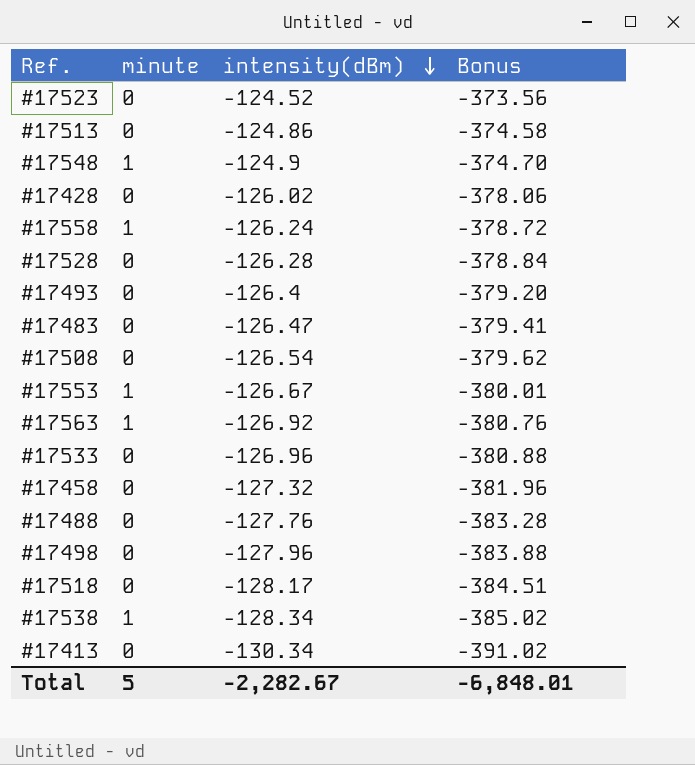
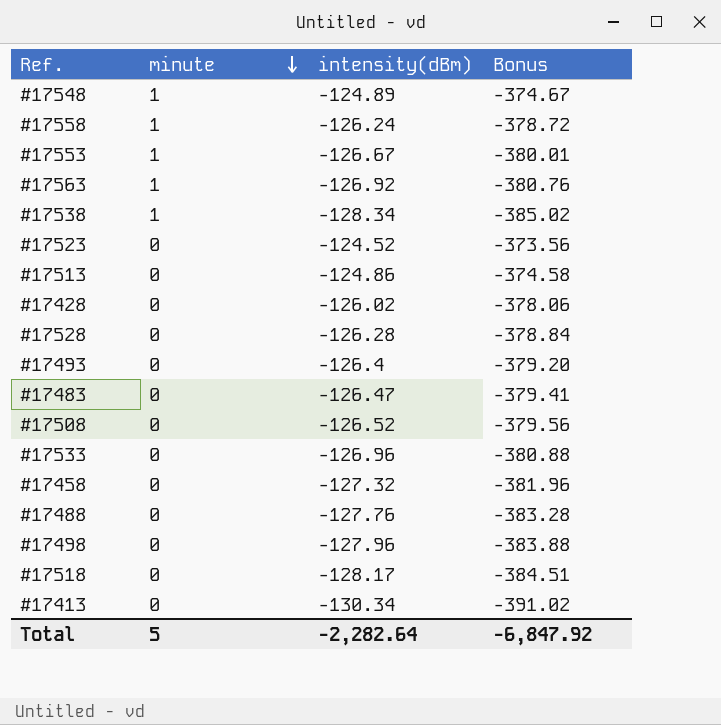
row order: intensity(dBm) descending -> minute descending
#17548 | intensity(dBm): -124.9 -> -124.89
#17548 | Bonus: -374.70 -> -374.67
#17508 | intensity(dBm): -126.54 -> -126.52
#17508 | Bonus: -379.62 -> -379.56
Total | intensity(dBm): -2,282.67 -> -2,282.64
Total | Bonus: -6,848.01 -> -6,847.92

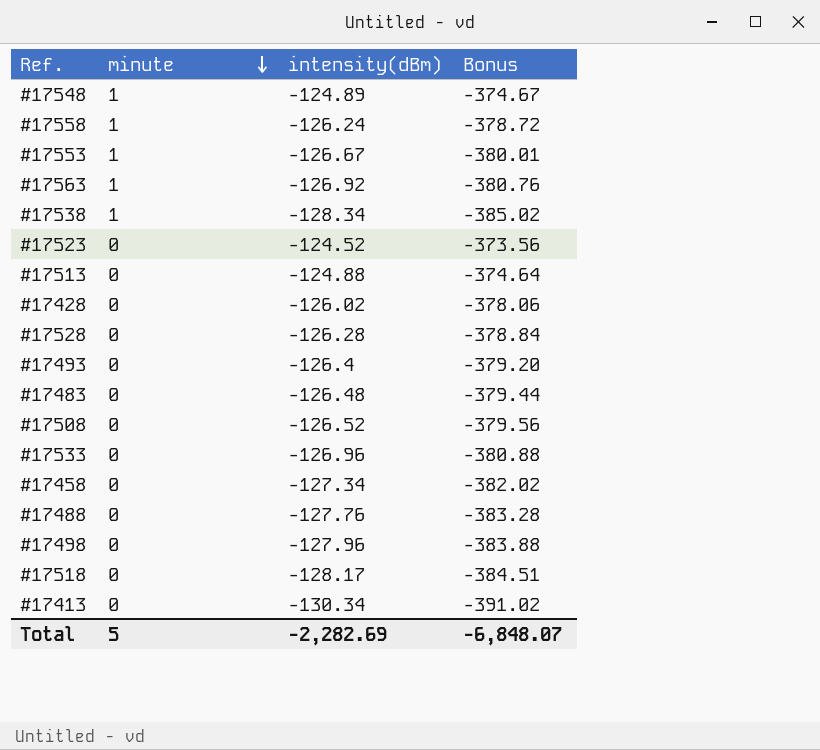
#17513 | intensity(dBm): -124.86 -> -124.88
#17513 | Bonus: -374.58 -> -374.64
#17483 | intensity(dBm): -126.47 -> -126.48
#17483 | Bonus: -379.41 -> -379.44
#17458 | intensity(dBm): -127.32 -> -127.34
#17458 | Bonus: -381.96 -> -382.02
Total | intensity(dBm): -2,282.64 -> -2,282.69
Total | Bonus: -6,847.92 -> -6,848.07

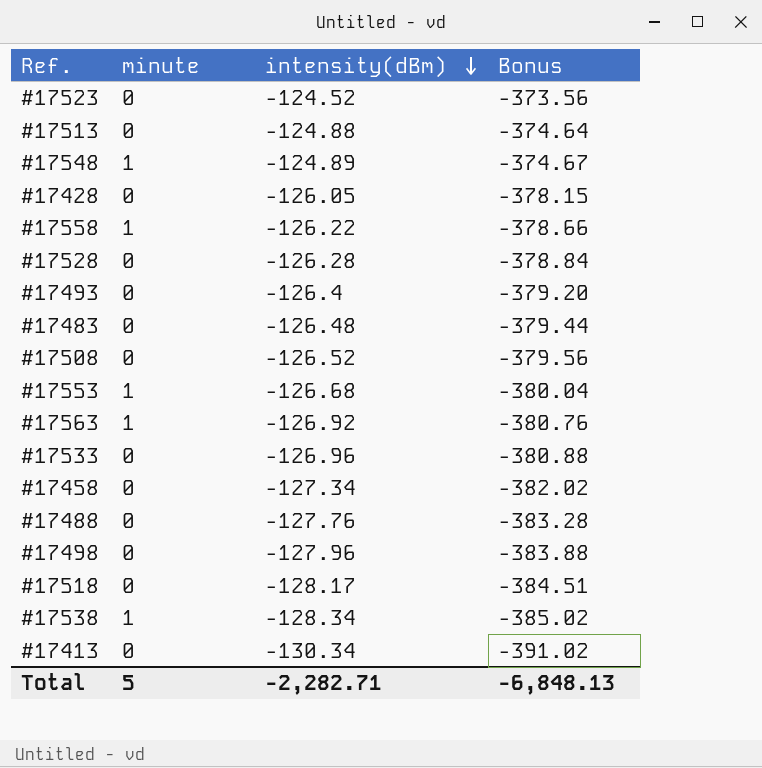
row order: minute descending -> intensity(dBm) descending
#17428 | intensity(dBm): -126.02 -> -126.05
#17428 | Bonus: -378.06 -> -378.15
#17558 | intensity(dBm): -126.24 -> -126.22
#17558 | Bonus: -378.72 -> -378.66
#17553 | intensity(dBm): -126.67 -> -126.68
#17553 | Bonus: -380.01 -> -380.04
Total | intensity(dBm): -2,282.69 -> -2,282.71
Total | Bonus: -6,848.07 -> -6,848.13

